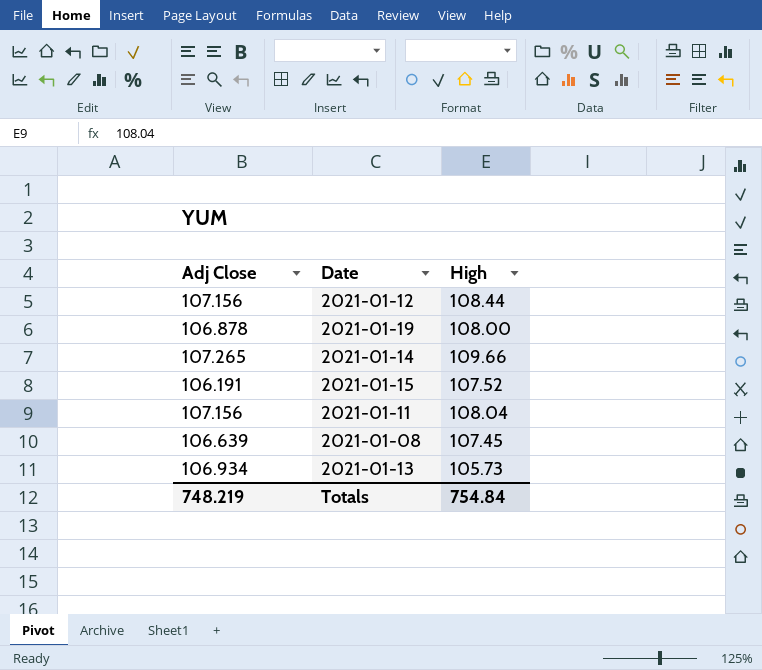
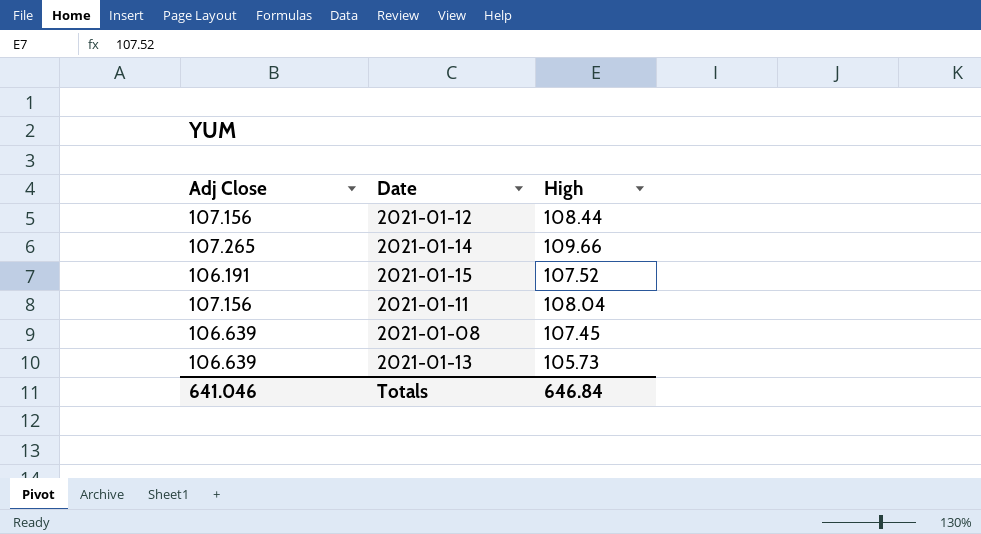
row 2021-01-19: 106.878 | 108.00 -> none
2021-01-13 | Adj Close: 106.934 -> 106.639
Totals | Adj Close: 748.219 -> 641.046
Totals | High: 754.84 -> 646.84

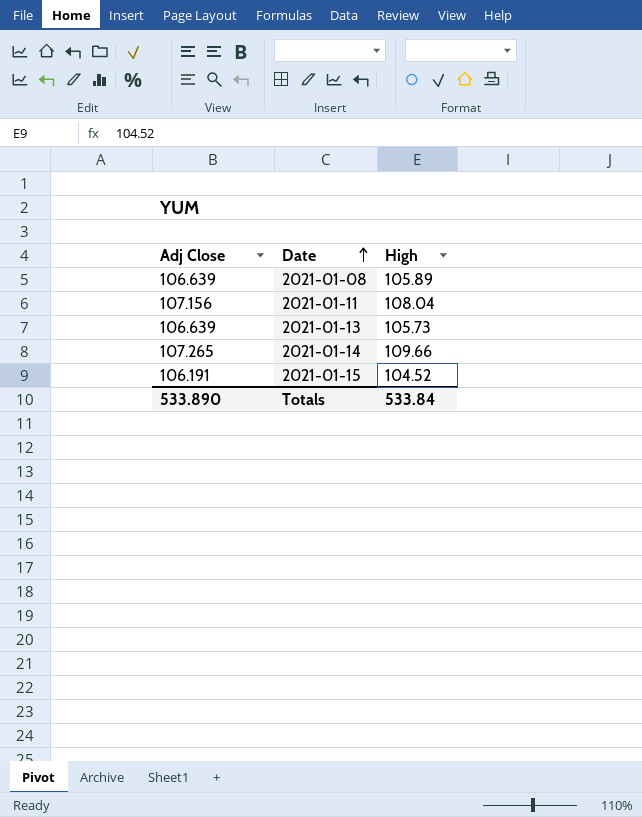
row order: none -> Date ascending
row 2021-01-12: 107.156 | 108.44 -> none
2021-01-08 | High: 107.45 -> 105.89
2021-01-15 | High: 107.52 -> 104.52
Totals | Adj Close: 641.046 -> 533.890
Totals | High: 646.84 -> 533.84

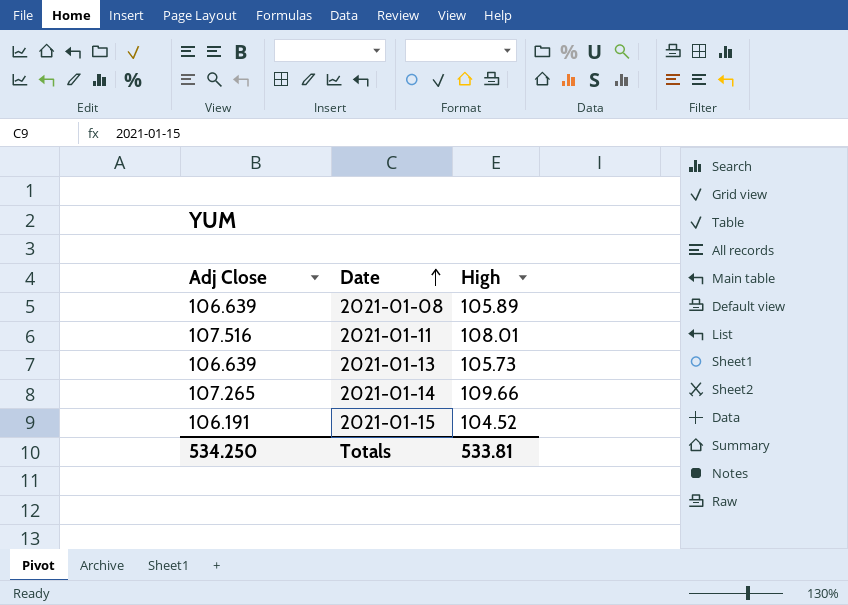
2021-01-11 | Adj Close: 107.156 -> 107.516
2021-01-11 | High: 108.04 -> 108.01
Totals | Adj Close: 533.890 -> 534.250
Totals | High: 533.84 -> 533.81

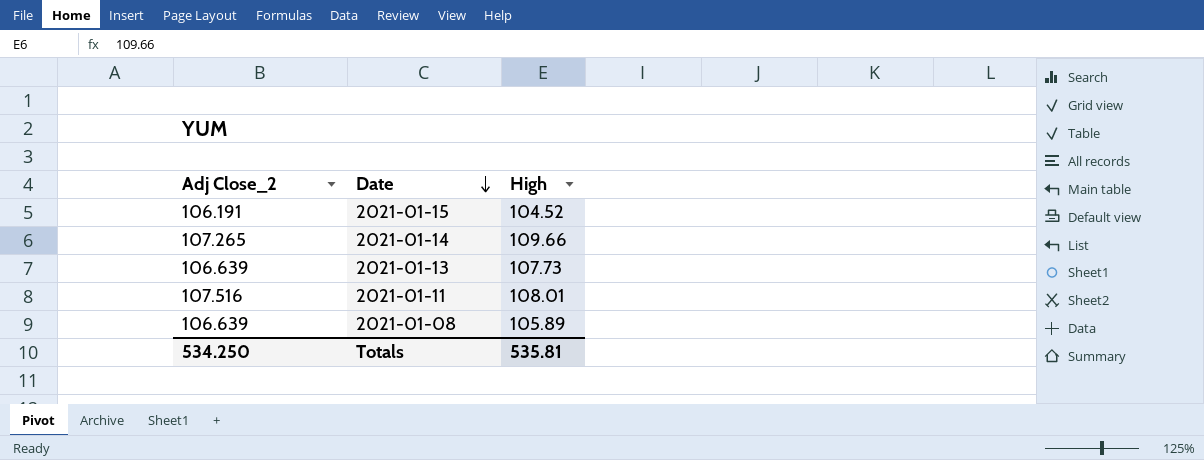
row order: Date ascending -> Date descending
column name: Adj Close -> Adj Close_2
2021-01-13 | High: 105.73 -> 107.73
Totals | High: 533.81 -> 535.81

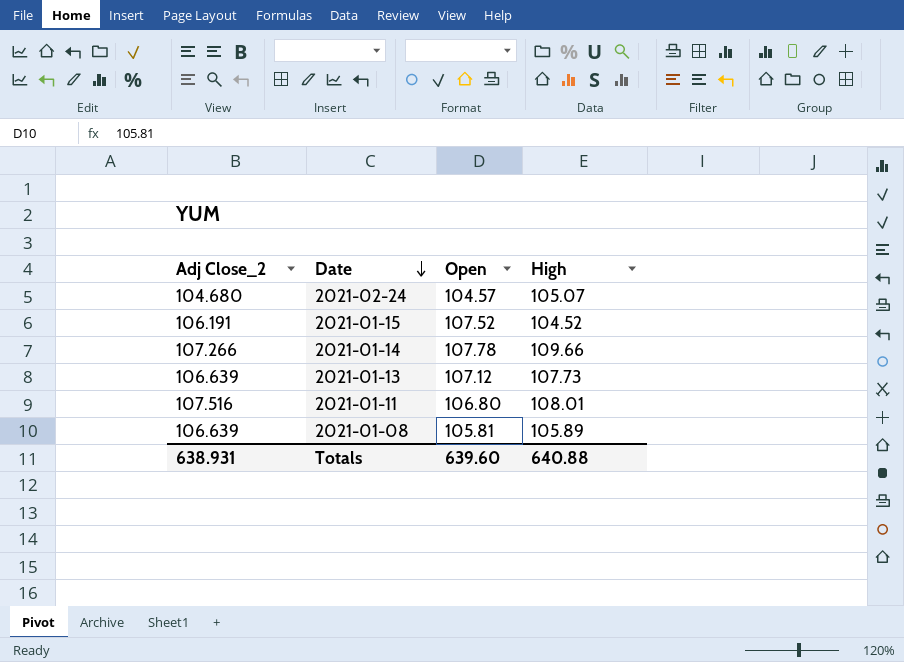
column Open | position: none -> 3
row 2021-02-24: none -> 104.680 | 104.57 | 105.07
2021-01-14 | Adj Close_2: 107.265 -> 107.266
Totals | Adj Close_2: 534.250 -> 638.931
Totals | High: 535.81 -> 640.88

